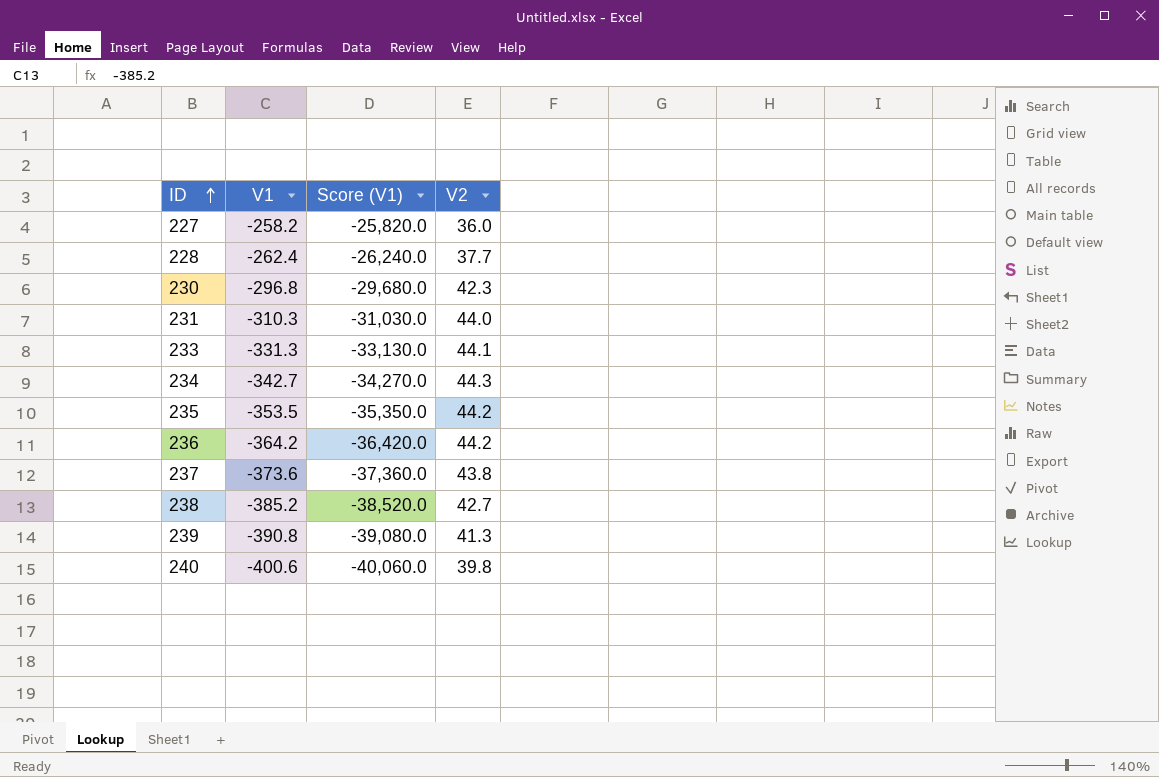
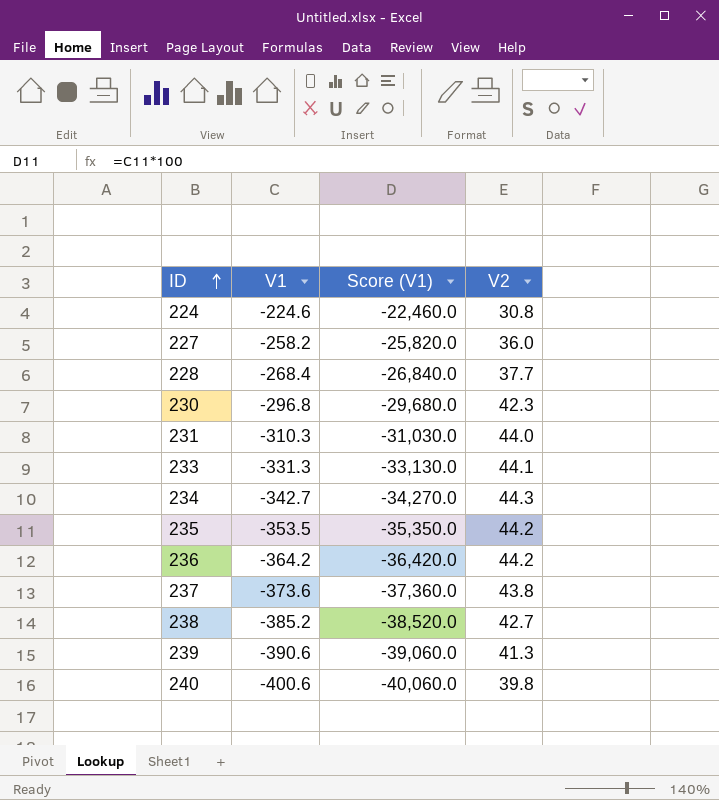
row 224: none -> -224.6 | -22,460.0 | 30.8
228 | V1: -262.4 -> -268.4
228 | Score (V1): -26,240.0 -> -26,840.0
239 | V1: -390.8 -> -390.6
239 | Score (V1): -39,080.0 -> -39,060.0

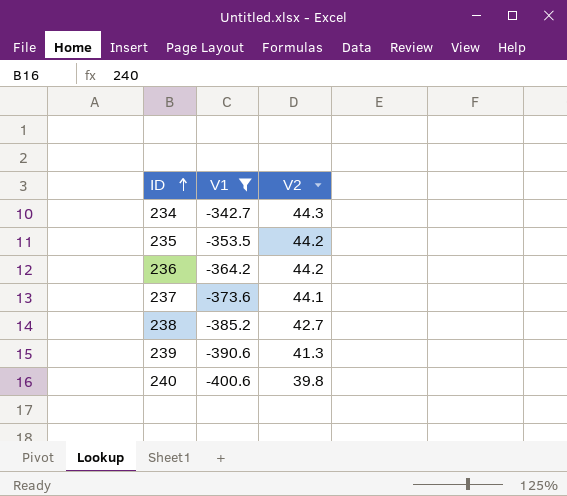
filter: none -> V1 <= -342.7
column Score (V1) | formula: [V1] * 100 -> none
237 | V2: 43.8 -> 44.1

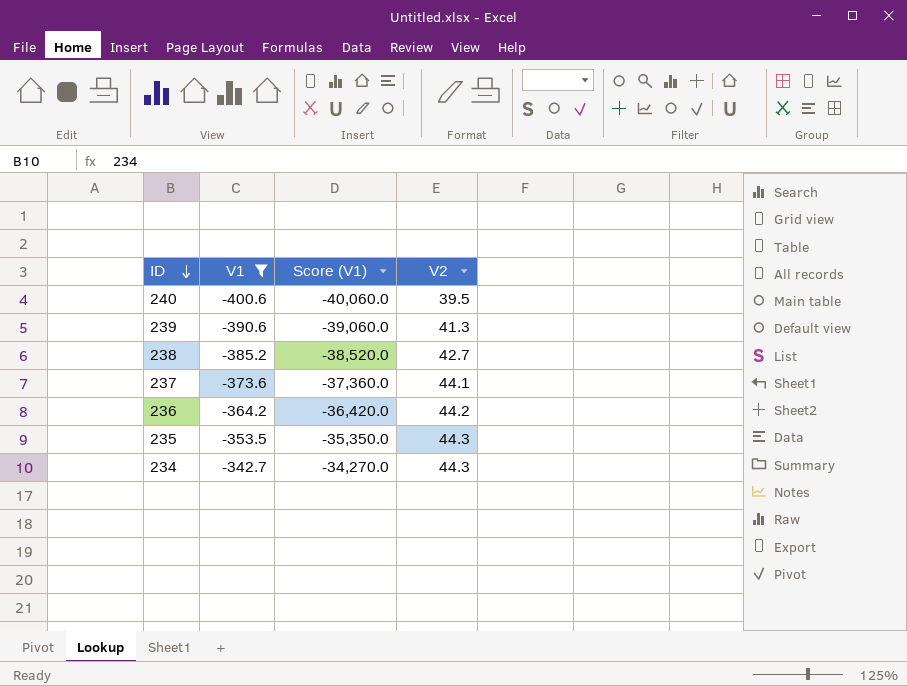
row order: ID ascending -> ID descending
column Score (V1) | formula: none -> [V1] * 100
240 | V2: 39.8 -> 39.5
235 | V2: 44.2 -> 44.3

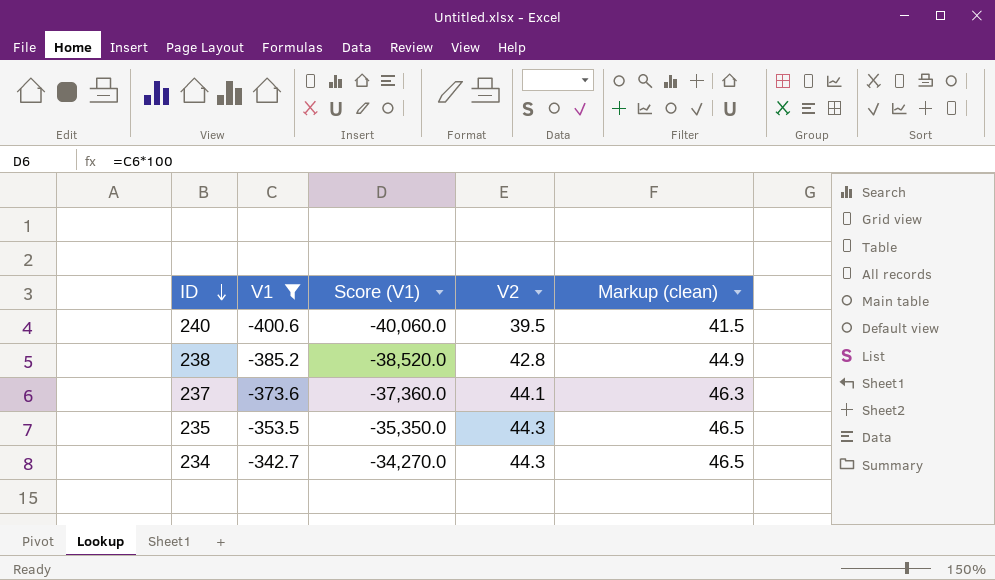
column Markup (clean) | formula: none -> [V2] * 1.05
row 239: -390.6 | -39,060.0 | 41.3 -> none
row 236: -364.2 | -36,420.0 | 44.2 -> none
238 | V2: 42.7 -> 42.8

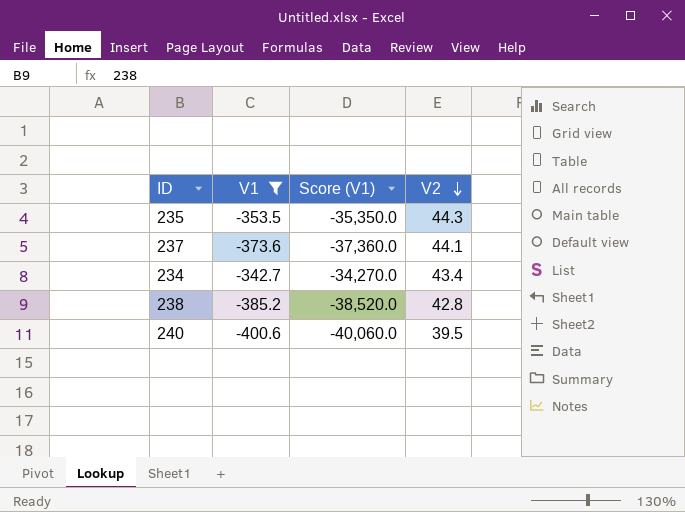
row order: ID descending -> V2 descending
column Markup (clean) | formula: [V2] * 1.05 -> none
234 | V2: 44.3 -> 43.4

